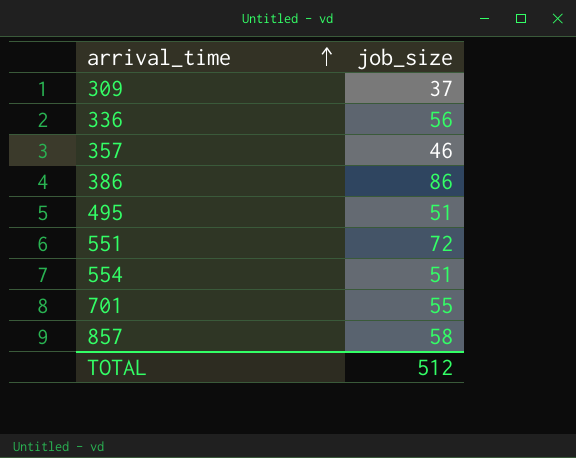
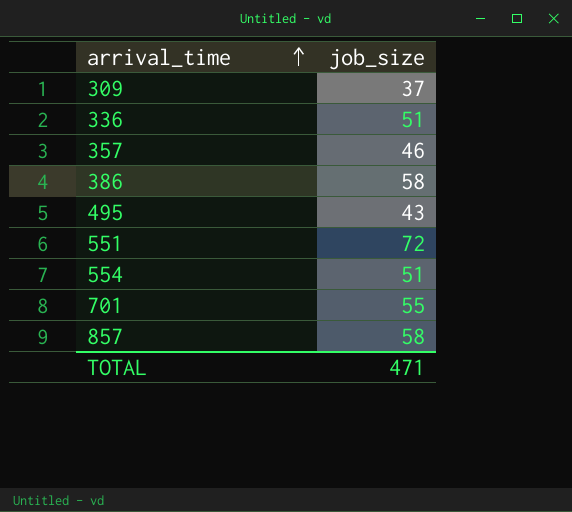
336 | job_size: 56 -> 51
386 | job_size: 86 -> 58
495 | job_size: 51 -> 43
TOTAL | job_size: 512 -> 471

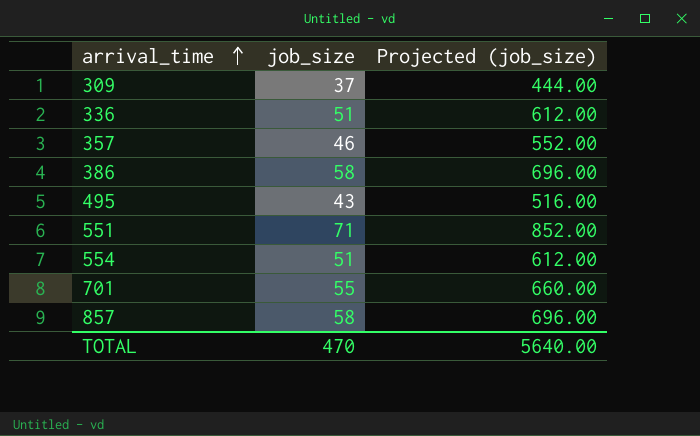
column Projected (job_size) | formula: none -> [job_size] * 12
551 | job_size: 72 -> 71
TOTAL | job_size: 471 -> 470

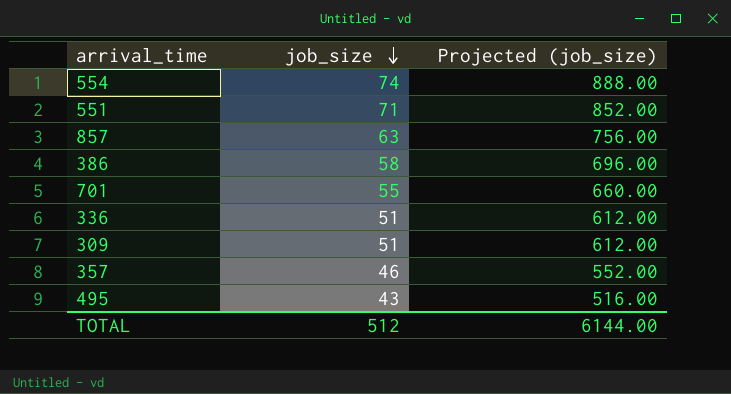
row order: arrival_time ascending -> job_size descending
554 | job_size: 51 -> 74
554 | Projected (job_size): 612.00 -> 888.00
857 | job_size: 58 -> 63
857 | Projected (job_size): 696.00 -> 756.00
309 | job_size: 37 -> 51
309 | Projected (job_size): 444.00 -> 612.00
TOTAL | job_size: 470 -> 512
TOTAL | Projected (job_size): 5640.00 -> 6144.00

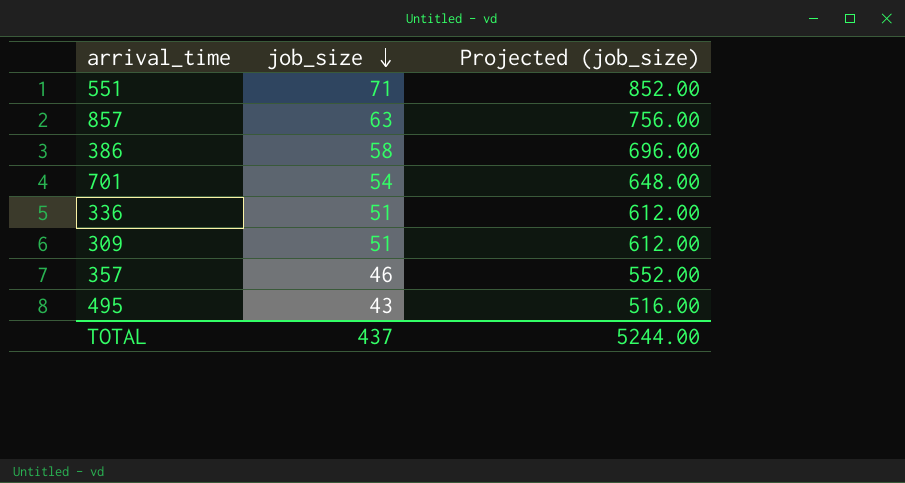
row 554: 74 | 888.00 -> none
701 | job_size: 55 -> 54
701 | Projected (job_size): 660.00 -> 648.00
TOTAL | job_size: 512 -> 437
TOTAL | Projected (job_size): 6144.00 -> 5244.00

